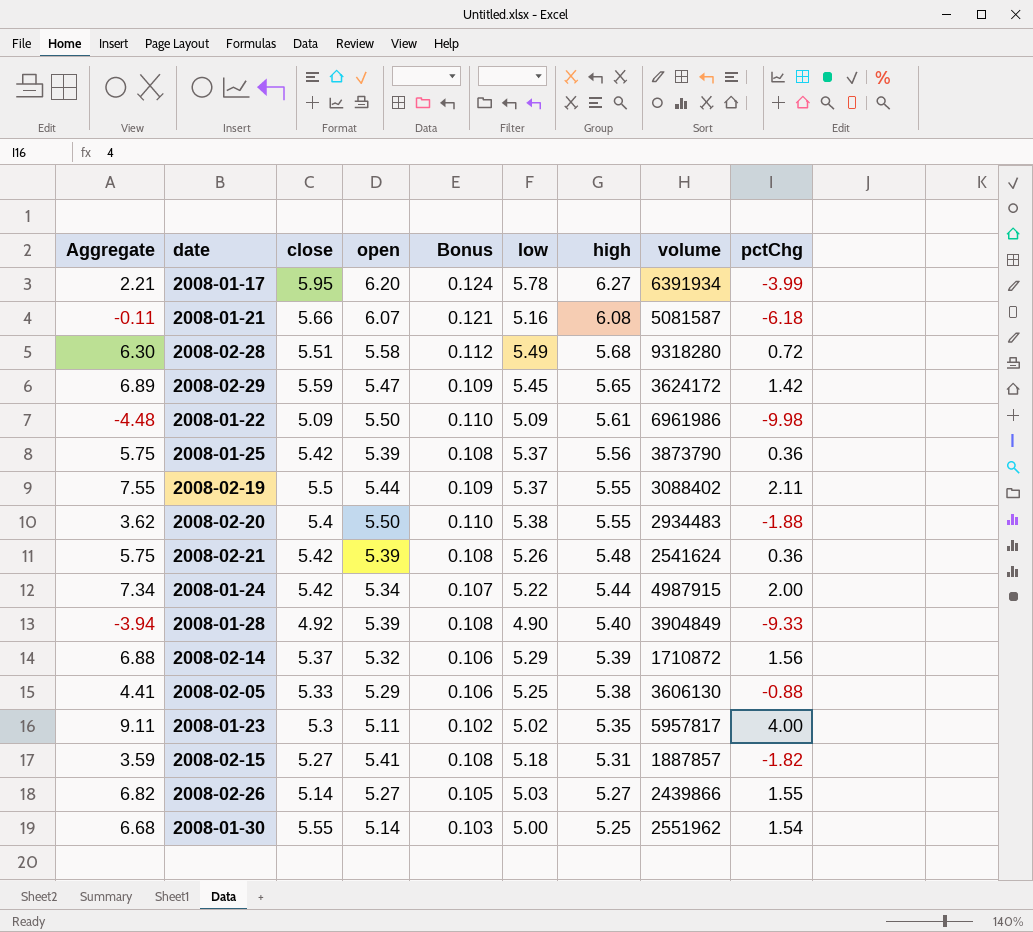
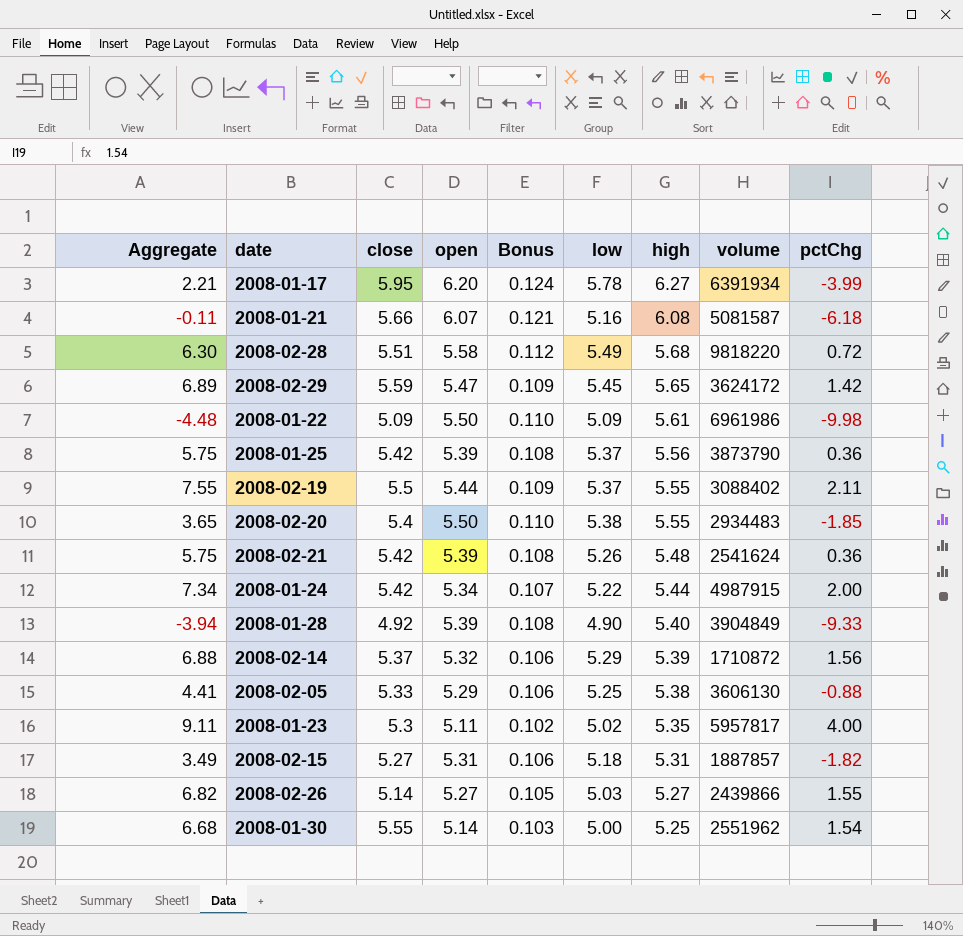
2008-02-28 | volume: 9318280 -> 9818220
2008-02-20 | Aggregate: 3.62 -> 3.65
2008-02-20 | pctChg: -1.88 -> -1.85
2008-02-15 | Aggregate: 3.59 -> 3.49
2008-02-15 | open: 5.41 -> 5.31
2008-02-15 | Bonus: 0.108 -> 0.106

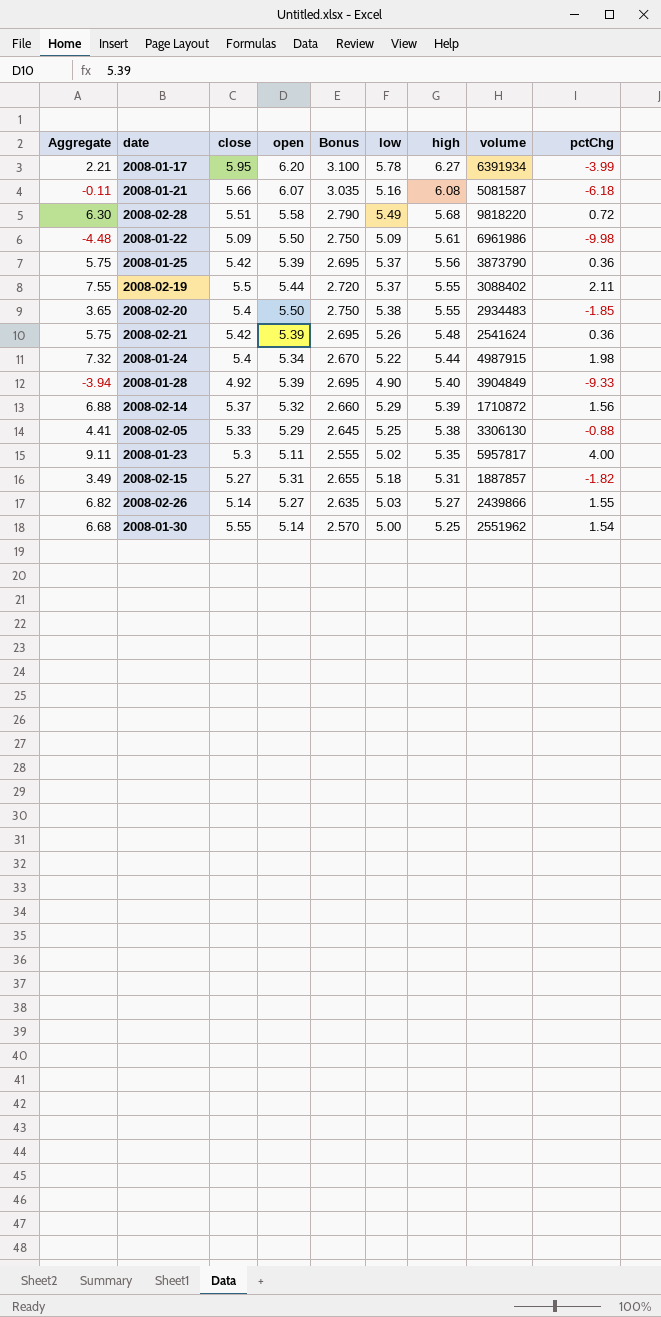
column Bonus | formula: [open] * 0.02 -> [open] * 0.5
row 2008-02-29: 6.89 | 5.59 | 5.47 | 0.109 | 5.45 | 5.65 | 3624172 | 1.42 -> none
2008-01-24 | Aggregate: 7.34 -> 7.32
2008-01-24 | close: 5.42 -> 5.4
2008-01-24 | pctChg: 2.00 -> 1.98
2008-02-05 | volume: 3606130 -> 3306130

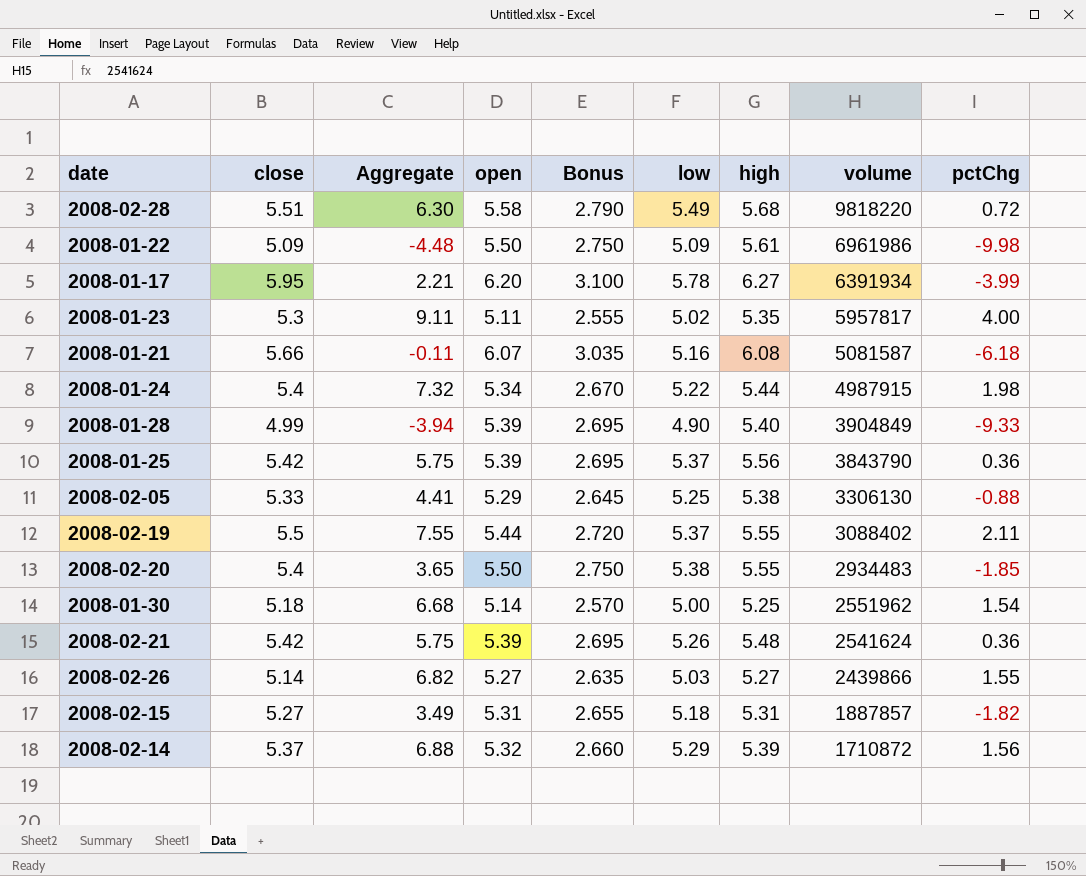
row order: high descending -> volume descending
column Aggregate | position: 1 -> 3
2008-01-28 | close: 4.92 -> 4.99
2008-01-25 | volume: 3873790 -> 3843790
2008-01-30 | close: 5.55 -> 5.18

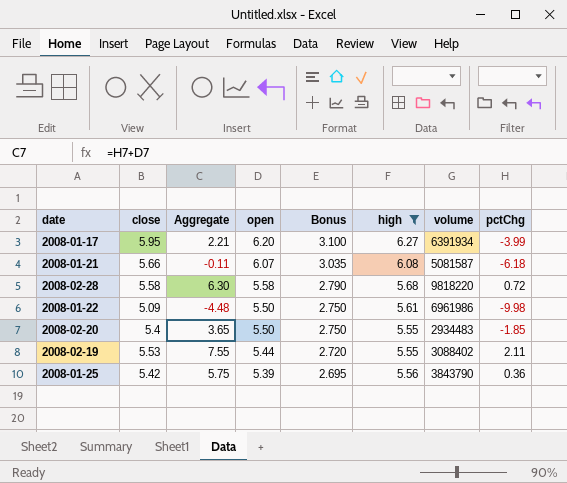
filter: none -> high >= 5.55
row order: volume descending -> open descending
column low | position: 6 -> none
2008-02-28 | close: 5.51 -> 5.58
2008-02-19 | close: 5.5 -> 5.53

